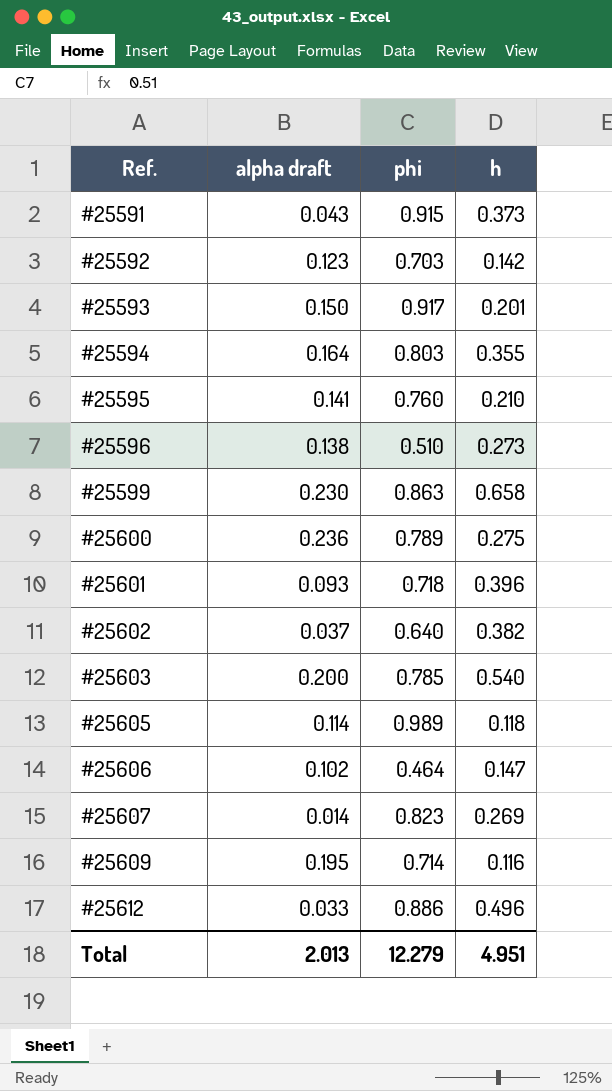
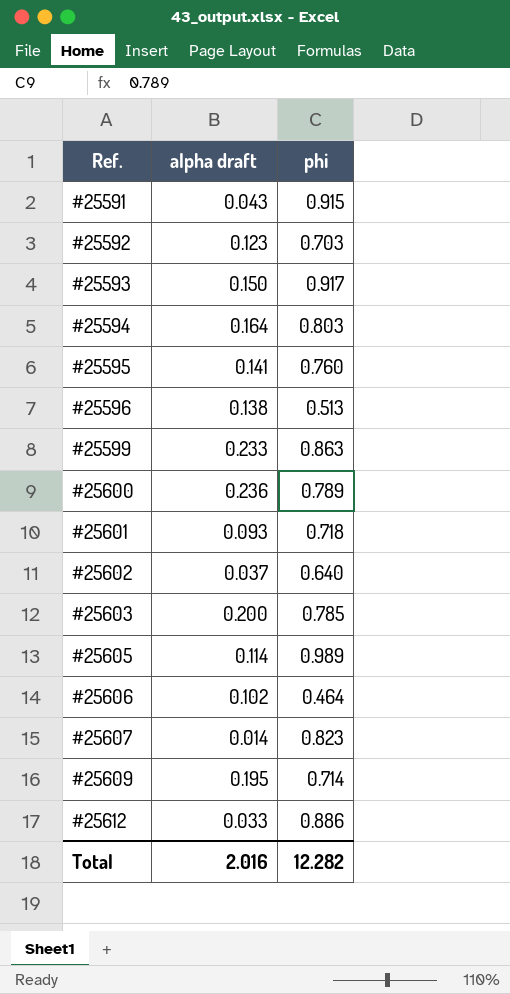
column h | position: 4 -> none
#25596 | phi: 0.510 -> 0.513
#25599 | alpha draft: 0.230 -> 0.233
Total | alpha draft: 2.013 -> 2.016
Total | phi: 12.279 -> 12.282

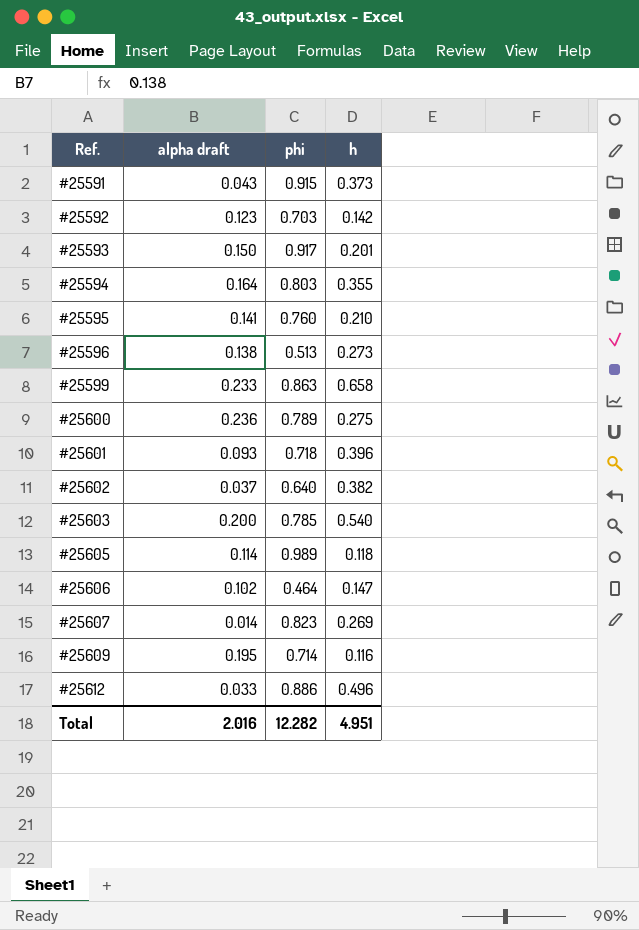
column h | position: none -> 4

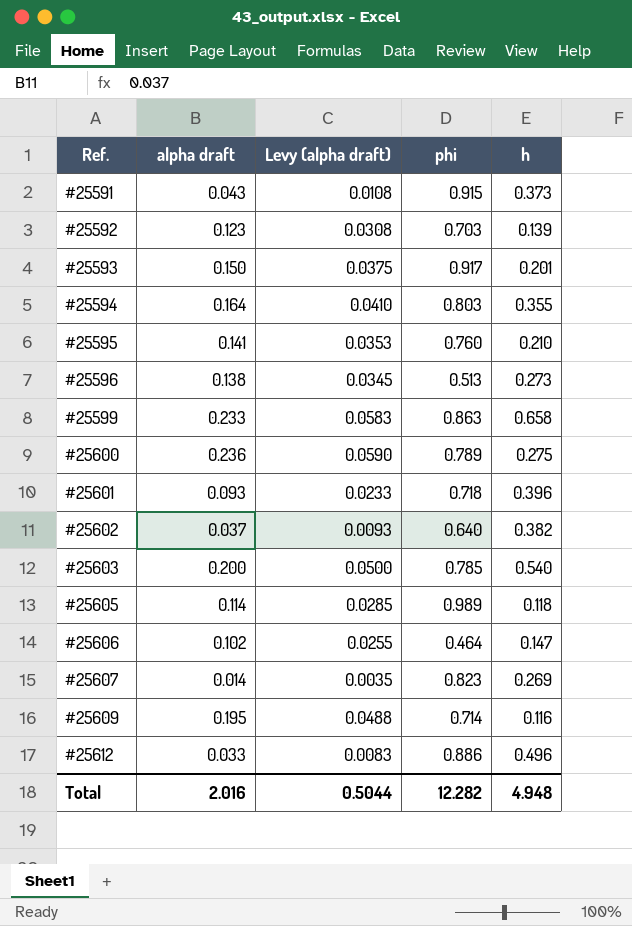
column Levy (alpha draft) | formula: none -> [alpha draft] * 0.25
#25592 | h: 0.142 -> 0.139
Total | h: 4.951 -> 4.948

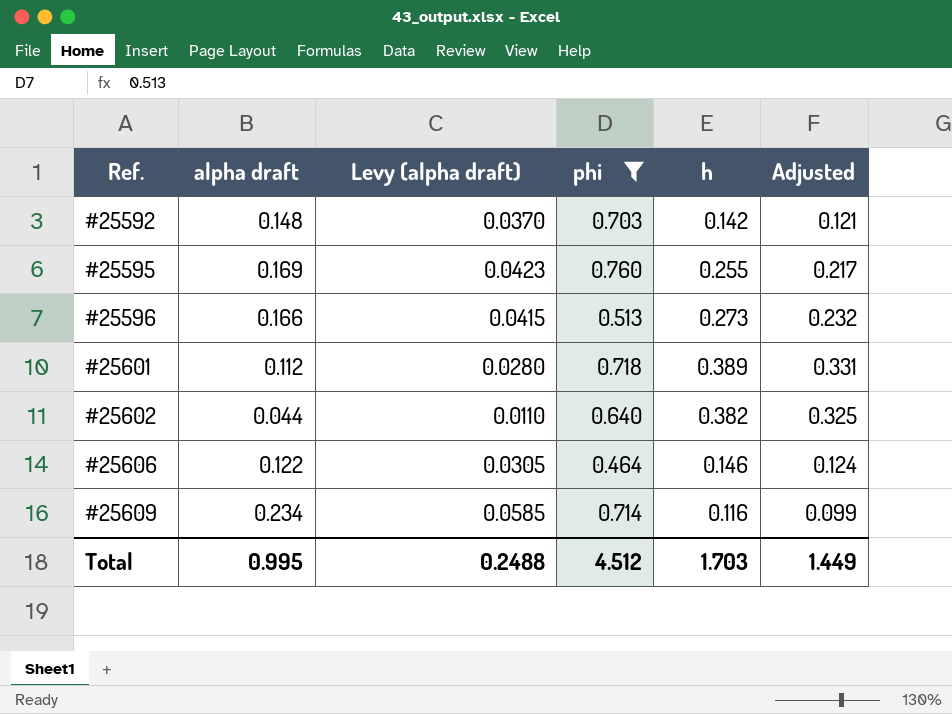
filter: none -> phi <= 0.760
column Adjusted | formula: none -> [h] * 0.85
#25592 | alpha draft: 0.123 -> 0.148
#25592 | Levy (alpha draft): 0.0308 -> 0.0370
#25592 | h: 0.139 -> 0.142
#25595 | alpha draft: 0.141 -> 0.169
#25595 | Levy (alpha draft): 0.0353 -> 0.0423
#25595 | h: 0.210 -> 0.255
#25596 | alpha draft: 0.138 -> 0.166
#25596 | Levy (alpha draft): 0.0345 -> 0.0415
#25601 | alpha draft: 0.093 -> 0.112
#25601 | Levy (alpha draft): 0.0233 -> 0.0280
#25601 | h: 0.396 -> 0.389
#25602 | alpha draft: 0.037 -> 0.044
#25602 | Levy (alpha draft): 0.0093 -> 0.0110
#25606 | alpha draft: 0.102 -> 0.122
#25606 | Levy (alpha draft): 0.0255 -> 0.0305
#25606 | h: 0.147 -> 0.146
#25609 | alpha draft: 0.195 -> 0.234
#25609 | Levy (alpha draft): 0.0488 -> 0.0585
Total | alpha draft: 2.016 -> 0.995
Total | Levy (alpha draft): 0.5044 -> 0.2488
Total | phi: 12.282 -> 4.512
Total | h: 4.948 -> 1.703

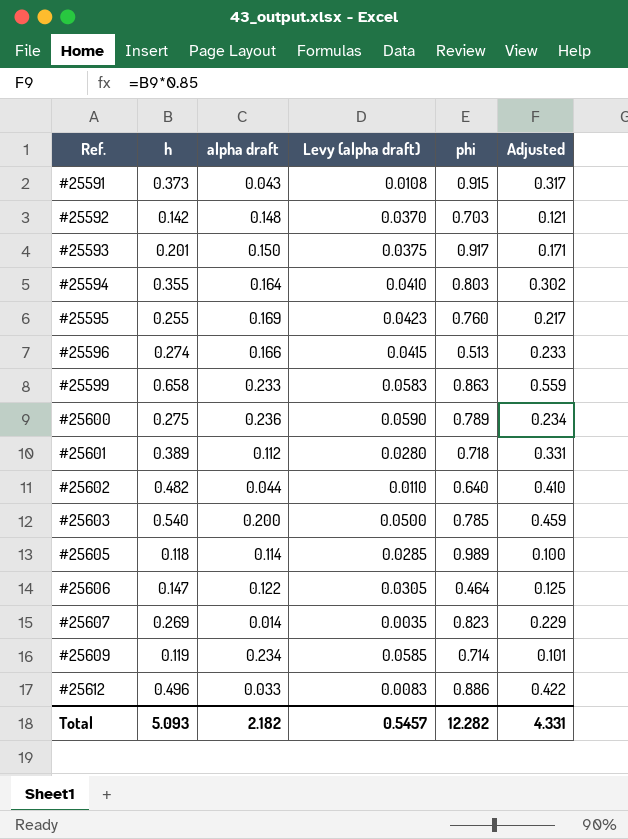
filter: phi <= 0.760 -> none
column h | position: 5 -> 2
#25596 | h: 0.273 -> 0.274
#25596 | Adjusted: 0.232 -> 0.233
#25602 | h: 0.382 -> 0.482
#25602 | Adjusted: 0.325 -> 0.410
#25606 | h: 0.146 -> 0.147
#25606 | Adjusted: 0.124 -> 0.125
#25609 | h: 0.116 -> 0.119
#25609 | Adjusted: 0.099 -> 0.101
Total | h: 1.703 -> 5.093
Total | alpha draft: 0.995 -> 2.182
Total | Levy (alpha draft): 0.2488 -> 0.5457
Total | phi: 4.512 -> 12.282
Total | Adjusted: 1.449 -> 4.331

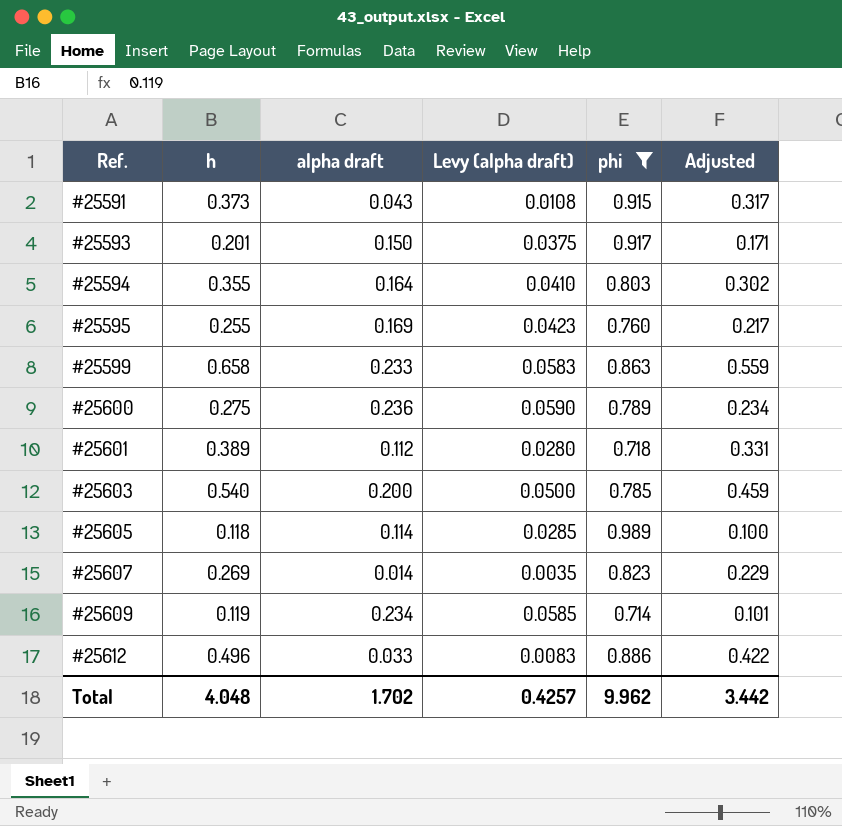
filter: none -> phi >= 0.714
Total | h: 5.093 -> 4.048
Total | alpha draft: 2.182 -> 1.702
Total | Levy (alpha draft): 0.5457 -> 0.4257
Total | phi: 12.282 -> 9.962
Total | Adjusted: 4.331 -> 3.442

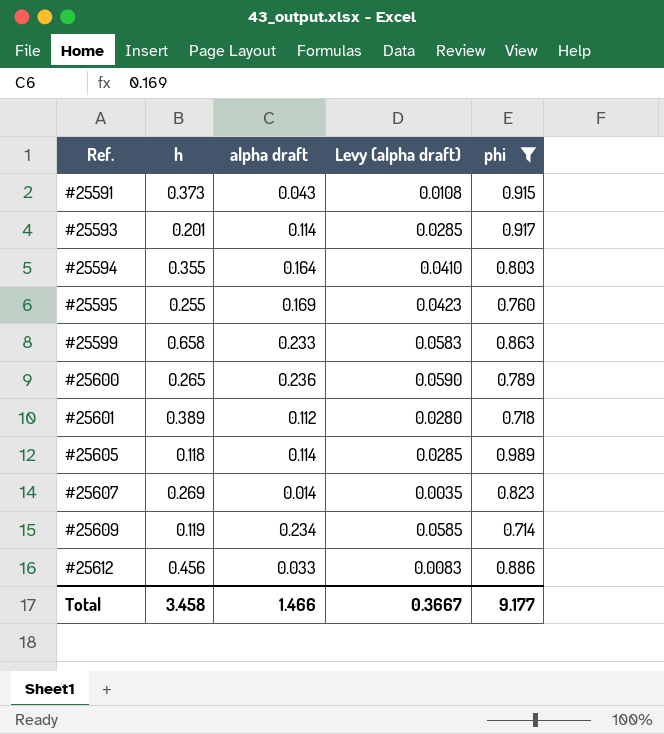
column Adjusted | formula: [h] * 0.85 -> none
row #25603: 0.540 | 0.200 | 0.0500 | 0.785 | 0.459 -> none
#25593 | alpha draft: 0.150 -> 0.114
#25593 | Levy (alpha draft): 0.0375 -> 0.0285
#25600 | h: 0.275 -> 0.265
#25612 | h: 0.496 -> 0.456
Total | h: 4.048 -> 3.458
Total | alpha draft: 1.702 -> 1.466
Total | Levy (alpha draft): 0.4257 -> 0.3667
Total | phi: 9.962 -> 9.177

